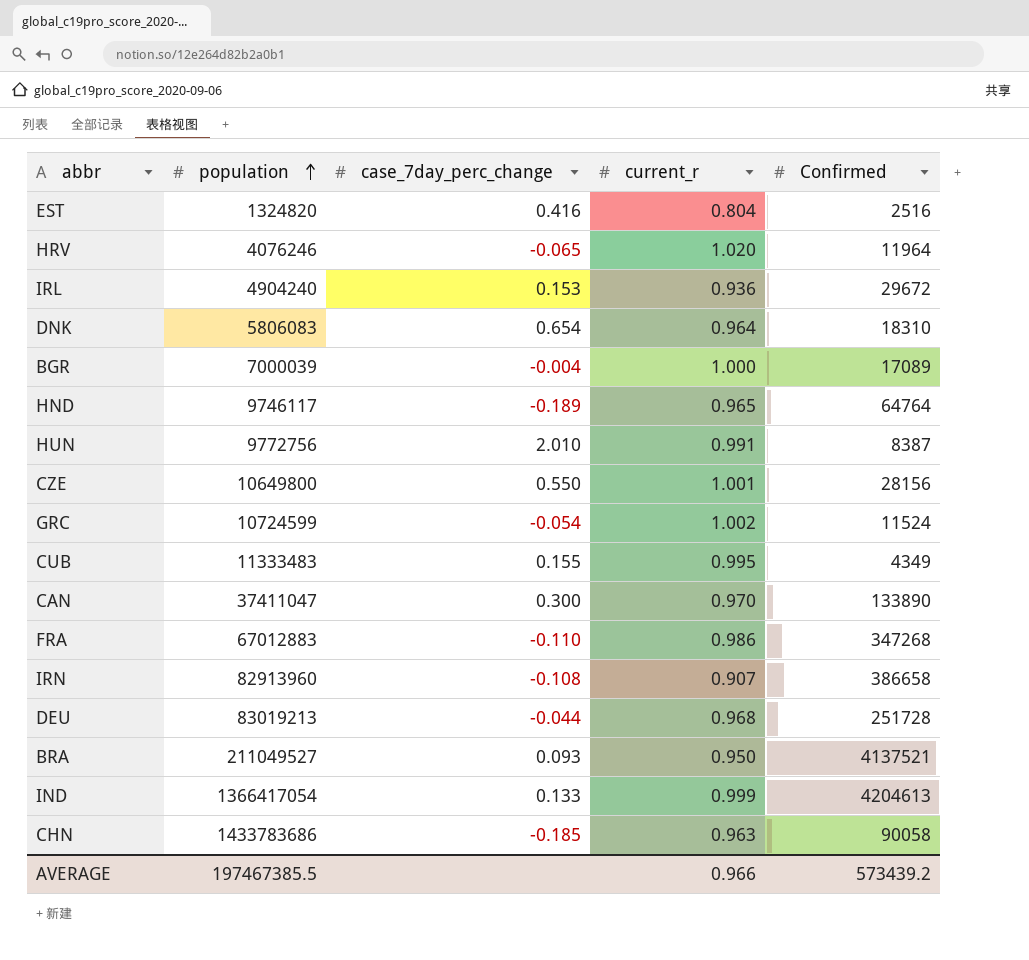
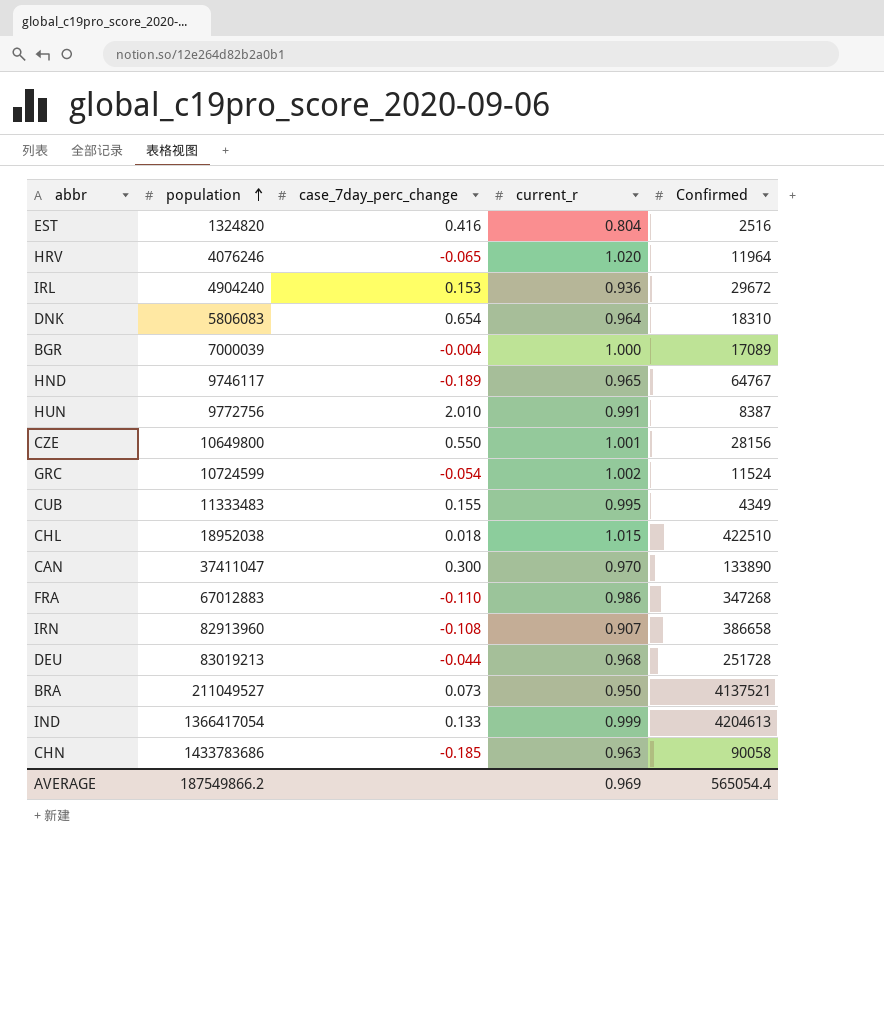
HND | Confirmed: 64764 -> 64767
row CHL: none -> 18952038 | 0.018 | 1.015 | 422510
BRA | case_7day_perc_change: 0.093 -> 0.073
AVERAGE | population: 197467385.5 -> 187549866.2
AVERAGE | current_r: 0.966 -> 0.969
AVERAGE | Confirmed: 573439.2 -> 565054.4

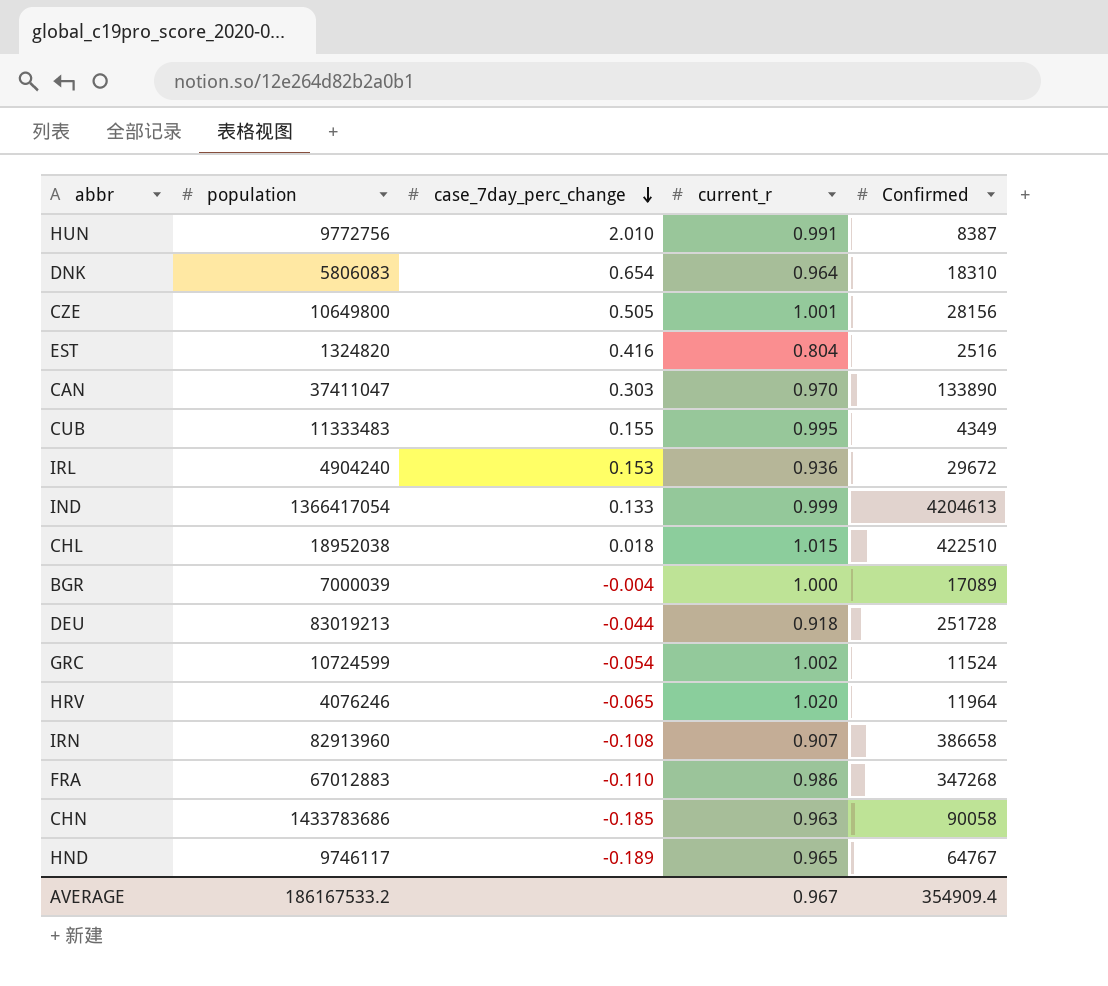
row order: population ascending -> case_7day_perc_change descending
row BRA: 211049527 | 0.073 | 0.950 | 4137521 -> none
CZE | case_7day_perc_change: 0.550 -> 0.505
CAN | case_7day_perc_change: 0.300 -> 0.303
DEU | current_r: 0.968 -> 0.918
AVERAGE | population: 187549866.2 -> 186167533.2
AVERAGE | current_r: 0.969 -> 0.967
AVERAGE | Confirmed: 565054.4 -> 354909.4

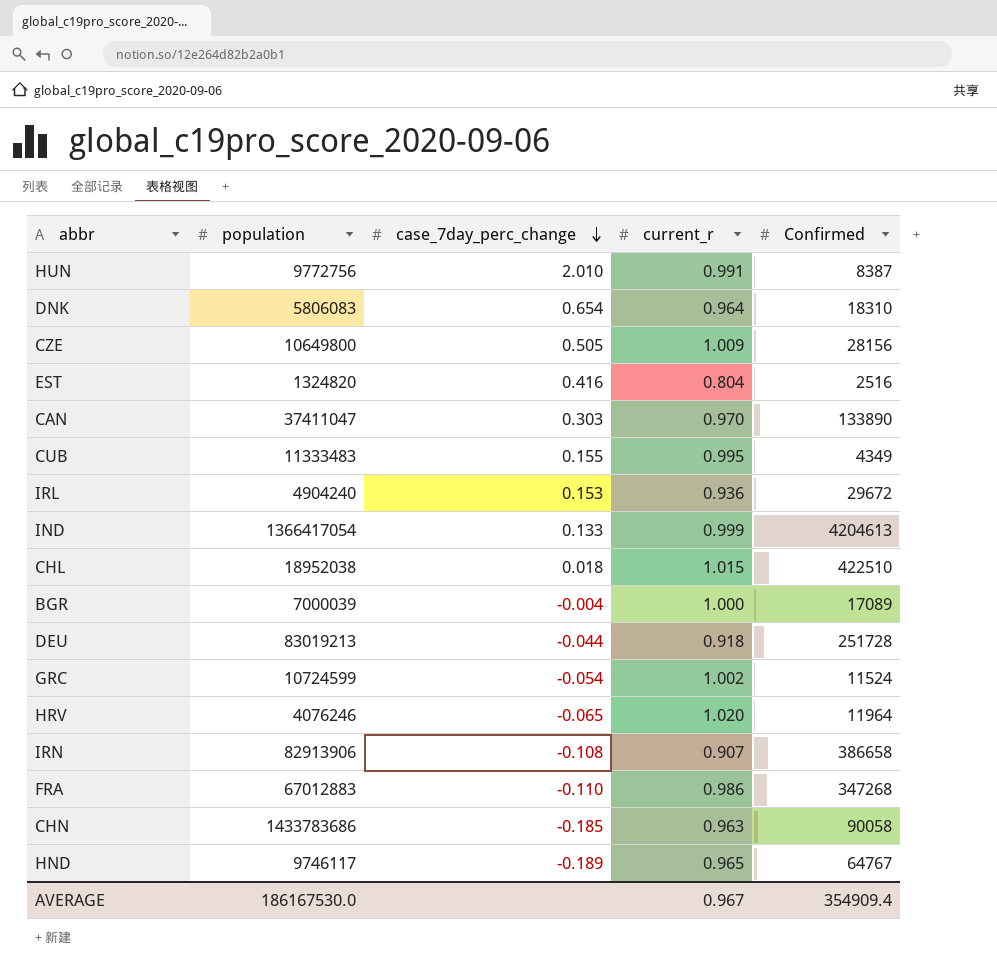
CZE | current_r: 1.001 -> 1.009
IRN | population: 82913960 -> 82913906
AVERAGE | population: 186167533.2 -> 186167530.0

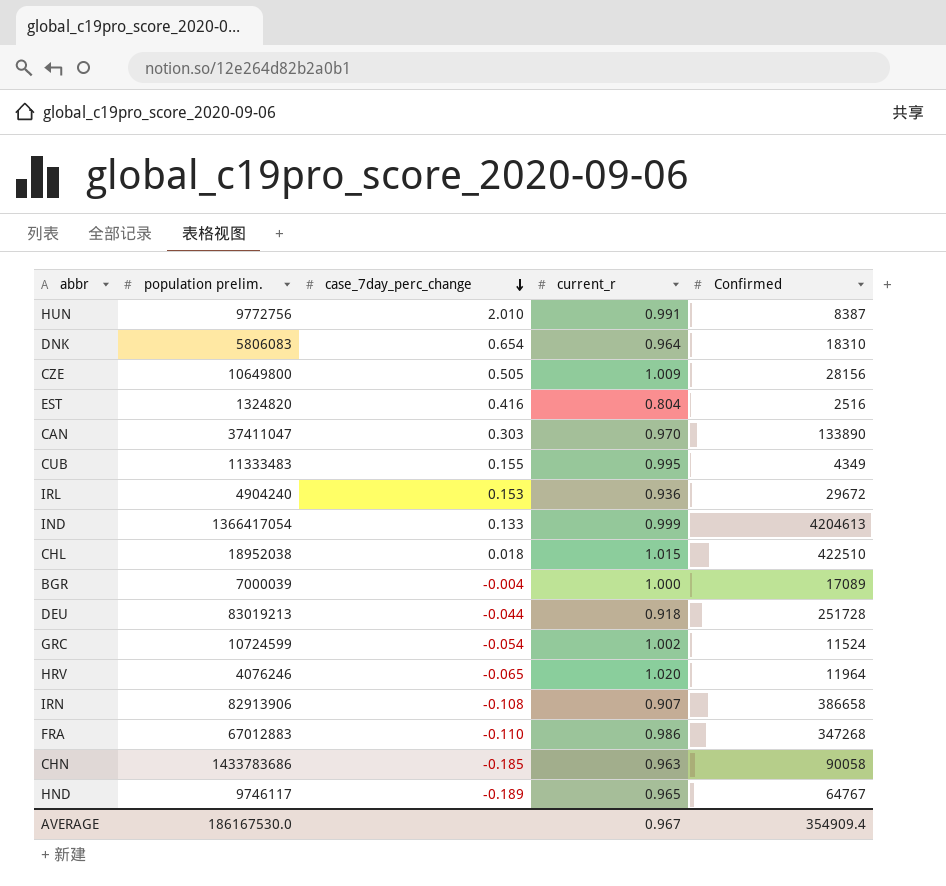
column name: population -> population prelim.

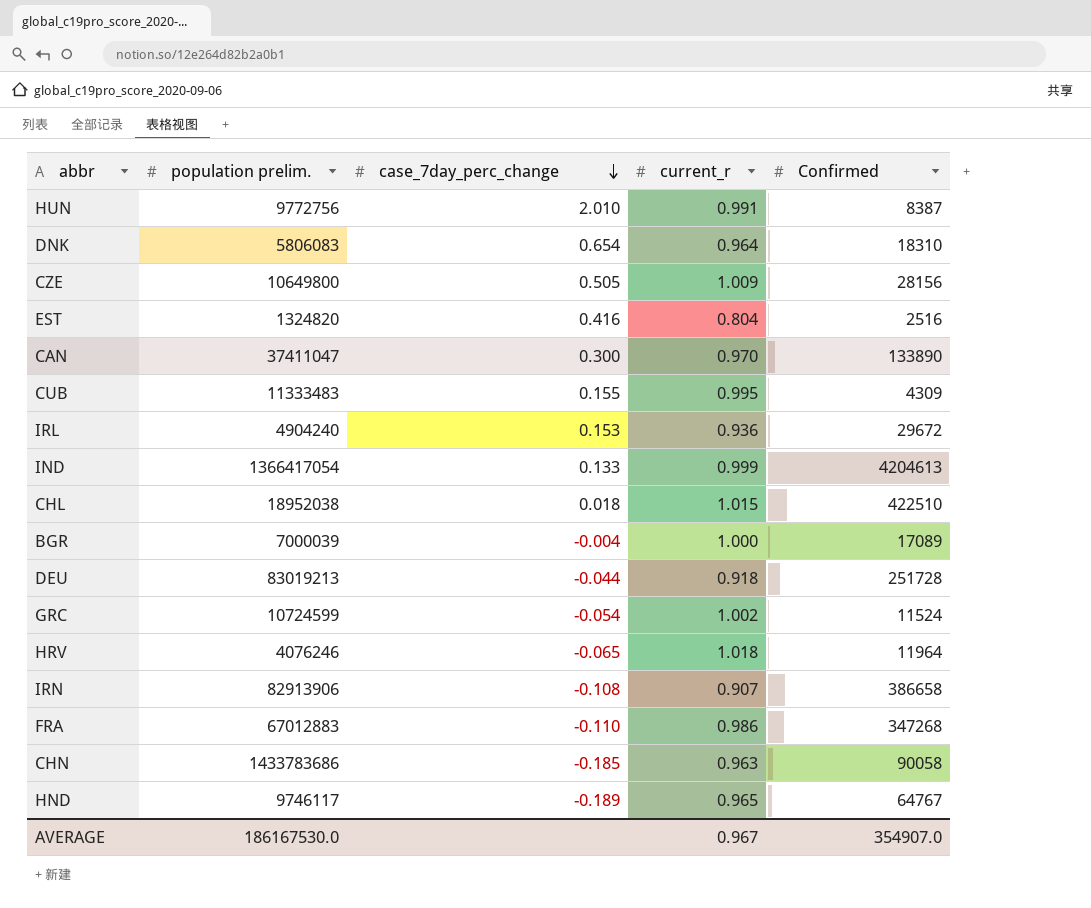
CAN | case_7day_perc_change: 0.303 -> 0.300
CUB | Confirmed: 4349 -> 4309
HRV | current_r: 1.020 -> 1.018
AVERAGE | Confirmed: 354909.4 -> 354907.0

